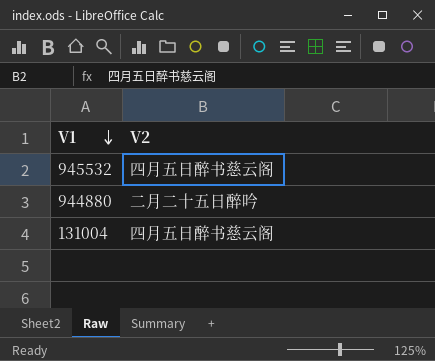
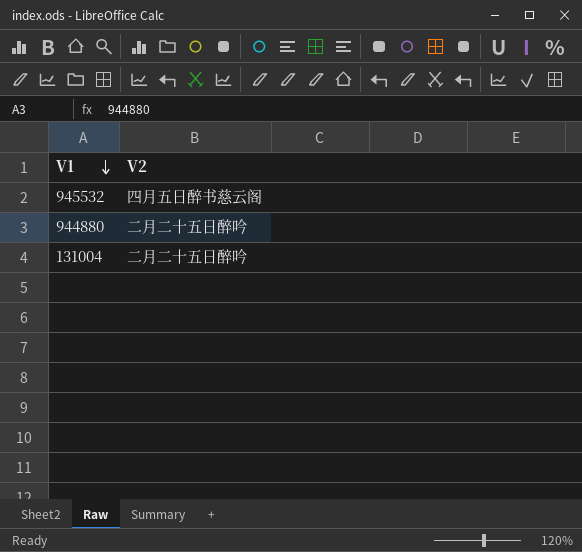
131004 | V2: 四月五日醉书慈云阁 -> 二月二十五日醉吟

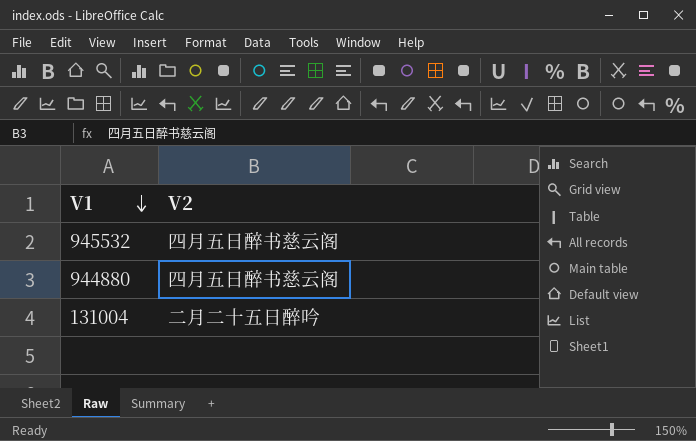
944880 | V2: 二月二十五日醉吟 -> 四月五日醉书慈云阁

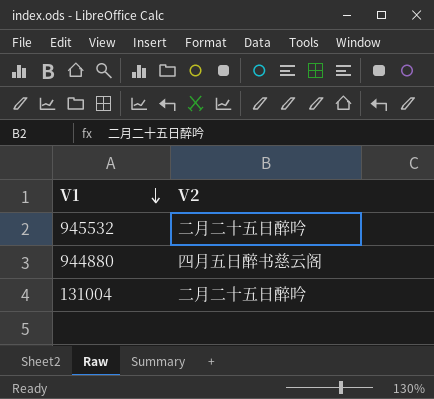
945532 | V2: 四月五日醉书慈云阁 -> 二月二十五日醉吟

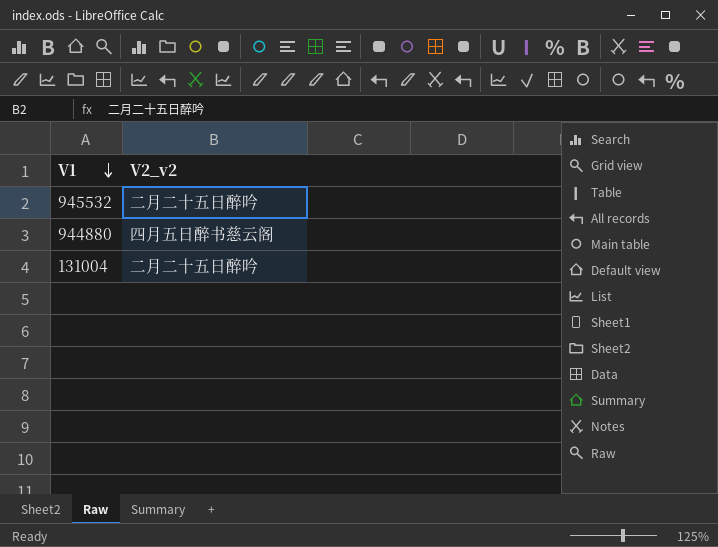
column name: V2 -> V2_v2

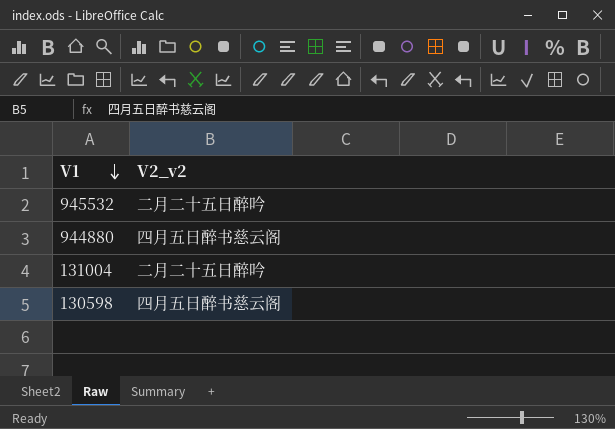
row 130598: none -> 四月五日醉书慈云阁

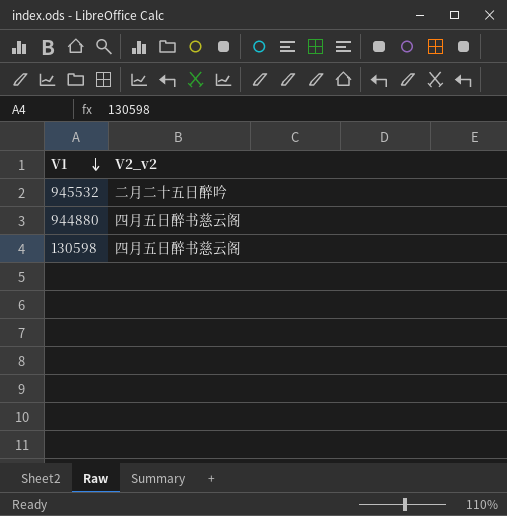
row 131004: 二月二十五日醉吟 -> none

